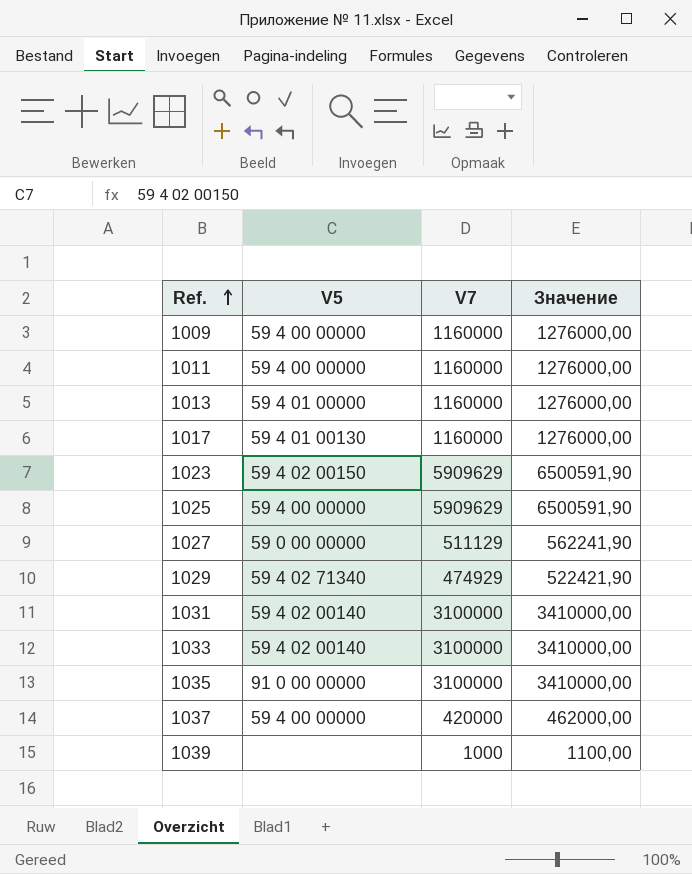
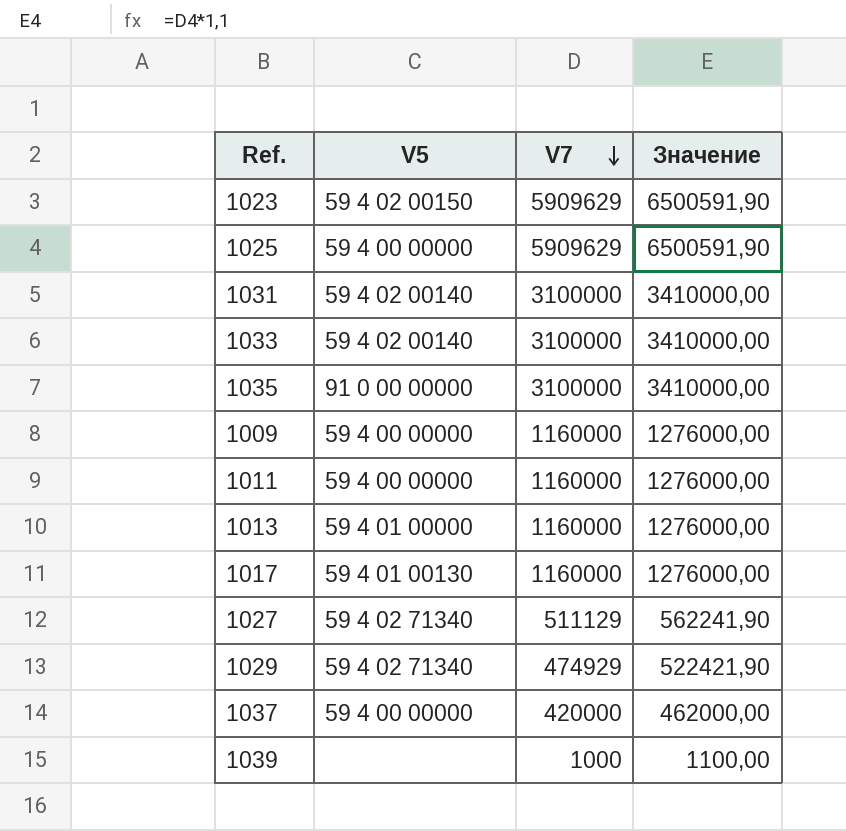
row order: Ref. ascending -> V7 descending
1027 | V5: 59 0 00 00000 -> 59 4 02 71340

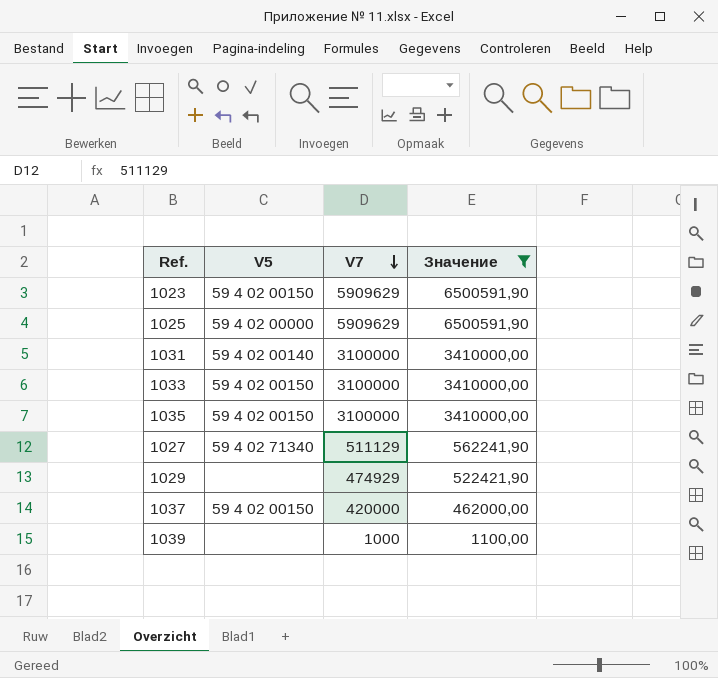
filter: none -> Значение != 1276000,00
1025 | V5: 59 4 00 00000 -> 59 4 02 00000
1033 | V5: 59 4 02 00140 -> 59 4 02 00150
1035 | V5: 91 0 00 00000 -> 59 4 02 00150
1029 | V5: 59 4 02 71340 -> none
1037 | V5: 59 4 00 00000 -> 59 4 02 00150

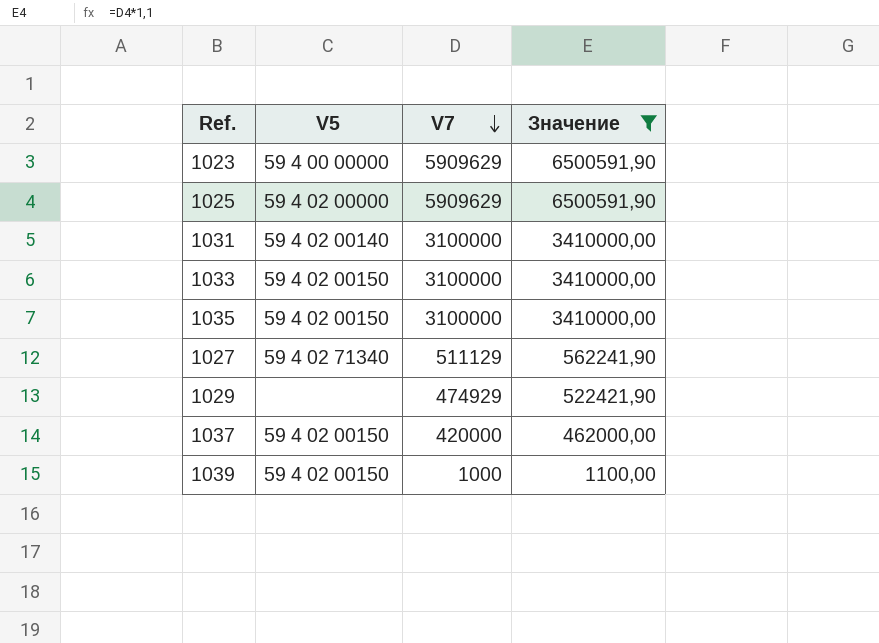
1023 | V5: 59 4 02 00150 -> 59 4 00 00000
1039 | V5: none -> 59 4 02 00150

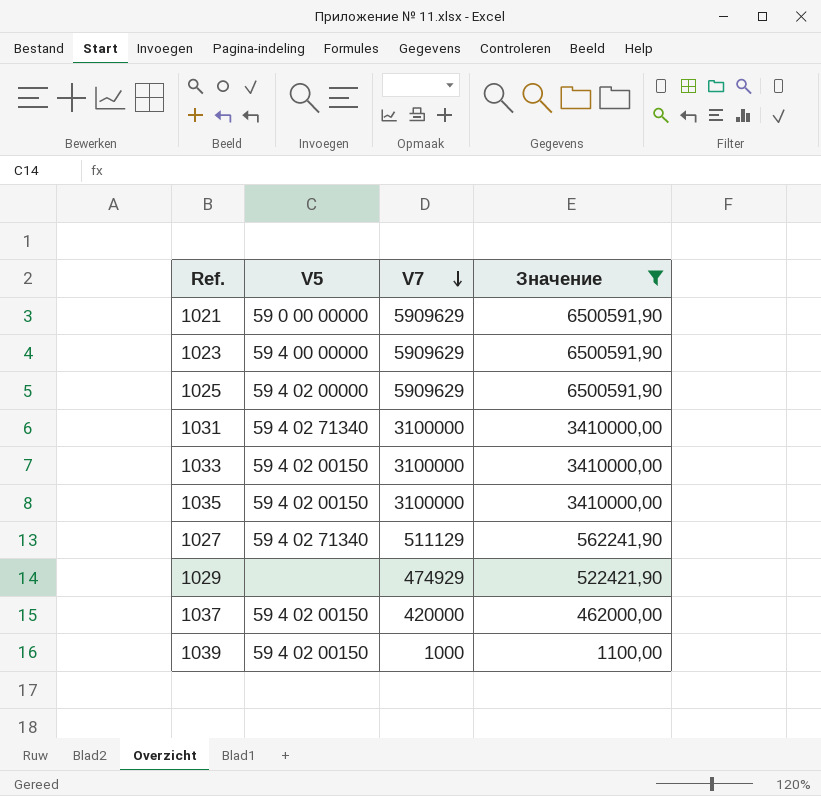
row 1021: none -> 59 0 00 00000 | 5909629 | 6500591,90
1031 | V5: 59 4 02 00140 -> 59 4 02 71340

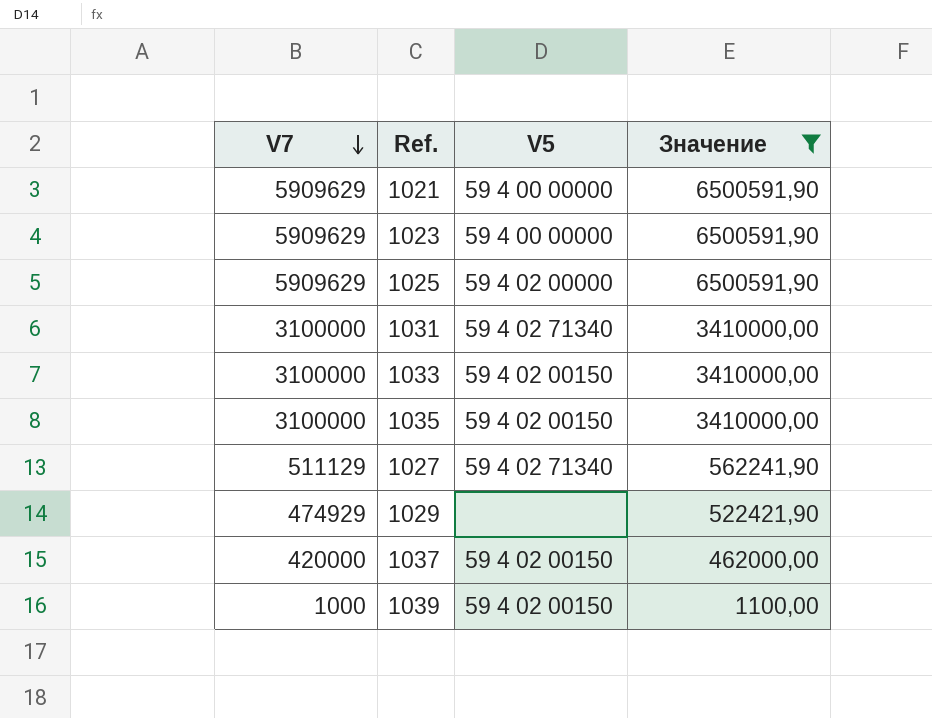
column V7 | position: 3 -> 1
1021 | V5: 59 0 00 00000 -> 59 4 00 00000

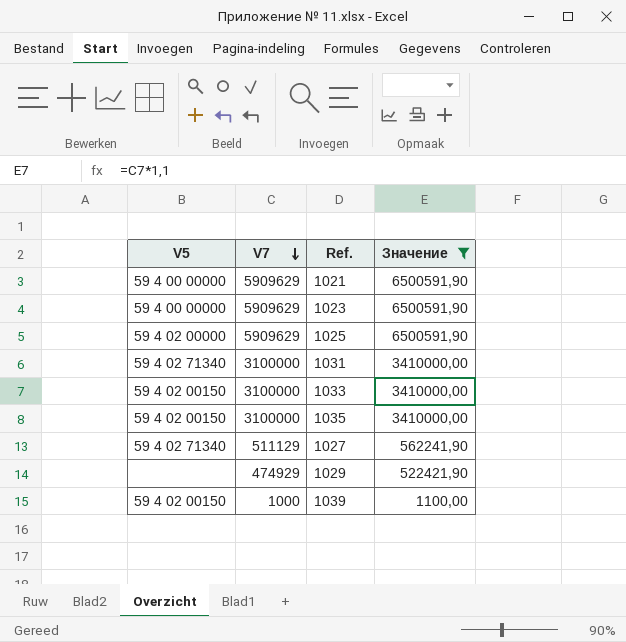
column V5 | position: 3 -> 1
row 1037: 420000 | 59 4 02 00150 | 462000,00 -> none

